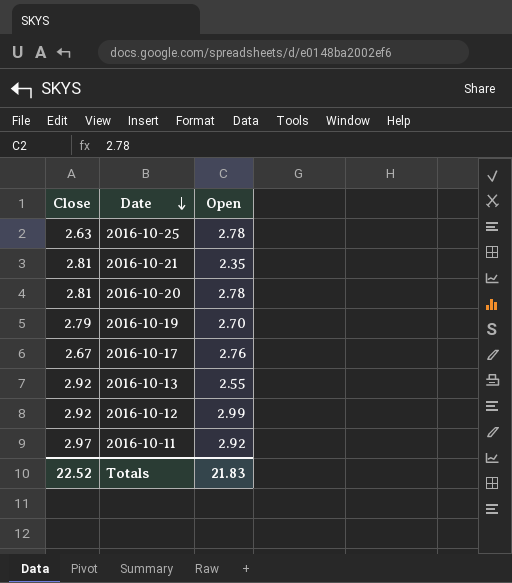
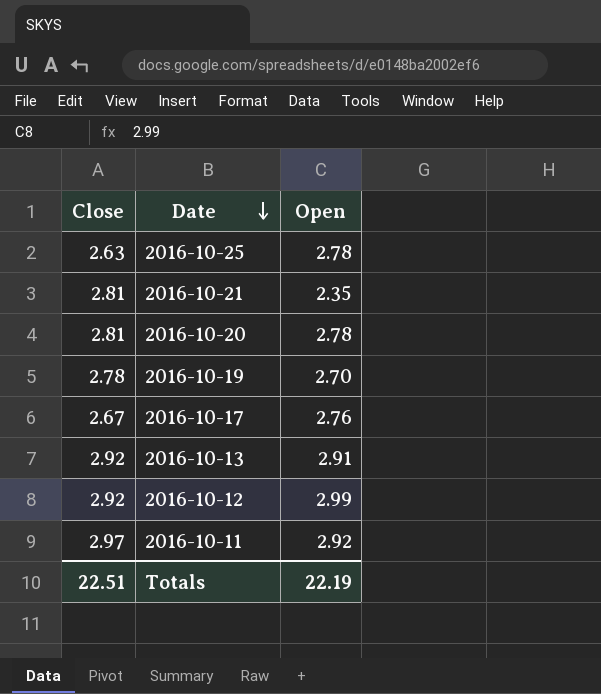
2016-10-19 | Close: 2.79 -> 2.78
2016-10-13 | Open: 2.55 -> 2.91
Totals | Close: 22.52 -> 22.51
Totals | Open: 21.83 -> 22.19

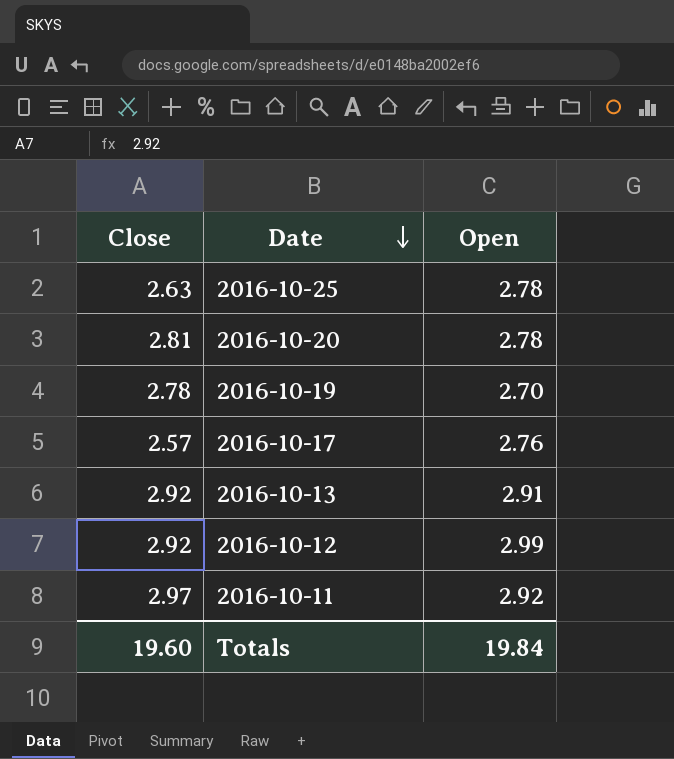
row 2016-10-21: 2.81 | 2.35 -> none
2016-10-17 | Close: 2.67 -> 2.57
Totals | Close: 22.51 -> 19.60
Totals | Open: 22.19 -> 19.84

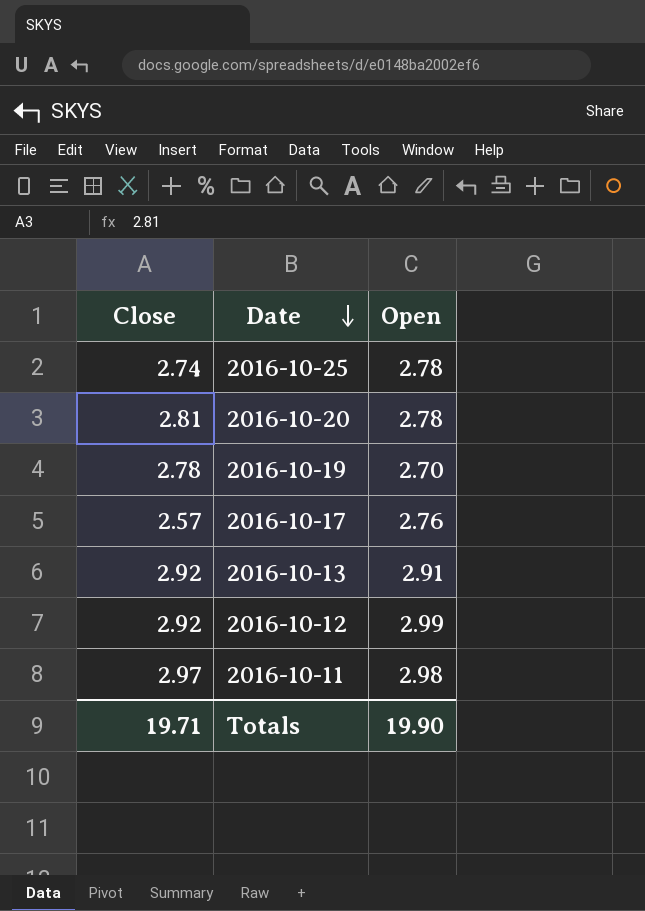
2016-10-25 | Close: 2.63 -> 2.74
2016-10-11 | Open: 2.92 -> 2.98
Totals | Close: 19.60 -> 19.71
Totals | Open: 19.84 -> 19.90

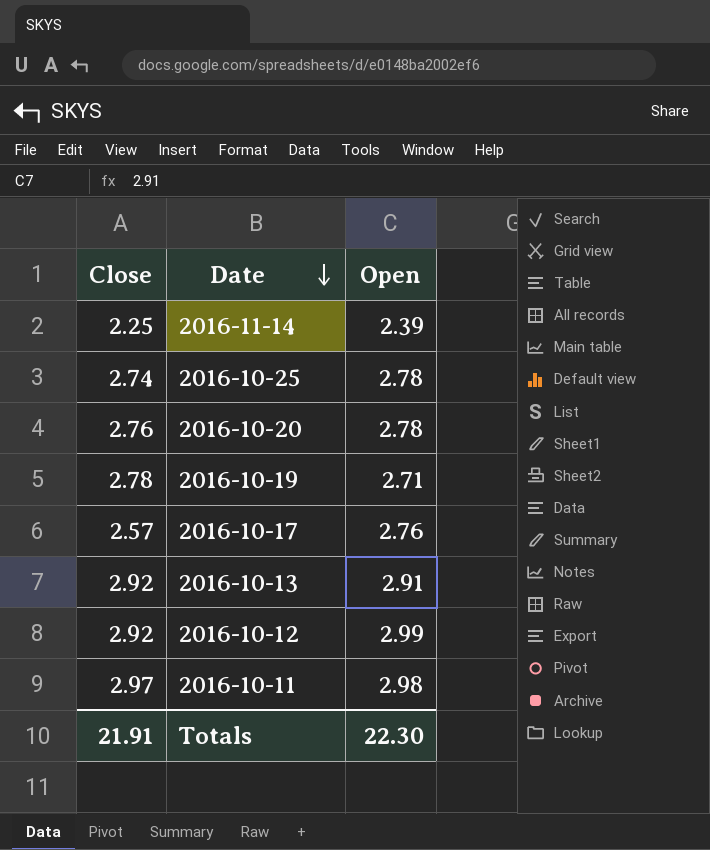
row 2016-11-14: none -> 2.25 | 2.39
2016-10-20 | Close: 2.81 -> 2.76
2016-10-19 | Open: 2.70 -> 2.71
Totals | Close: 19.71 -> 21.91
Totals | Open: 19.90 -> 22.30

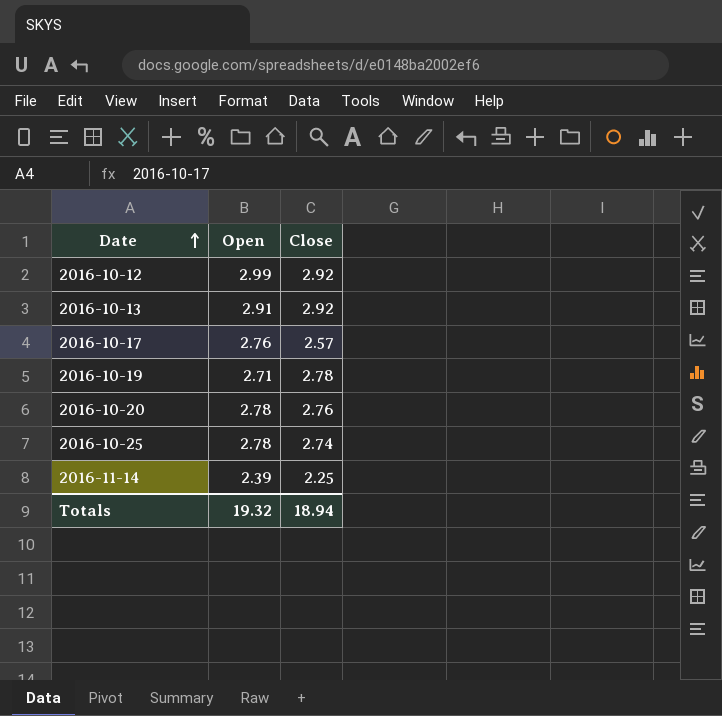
row order: Date descending -> Date ascending
column Close | position: 1 -> 3
row 2016-10-11: 2.97 | 2.98 -> none
Totals | Open: 22.30 -> 19.32
Totals | Close: 21.91 -> 18.94

